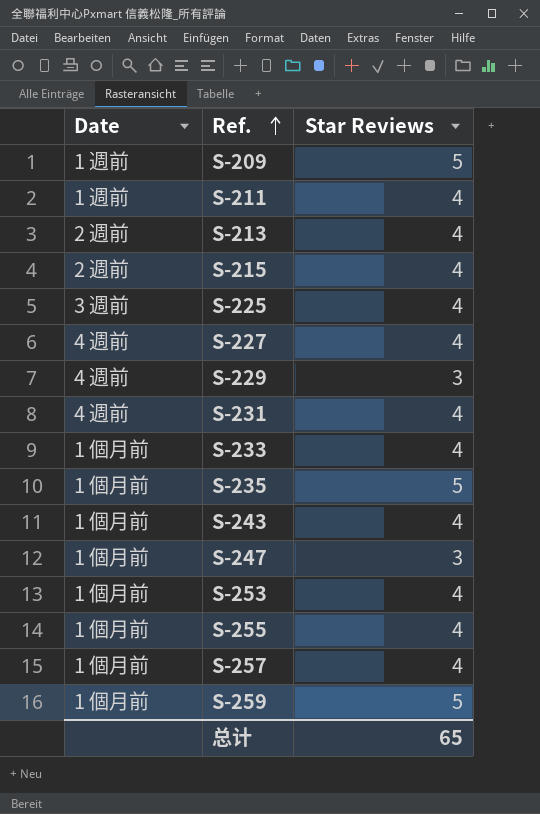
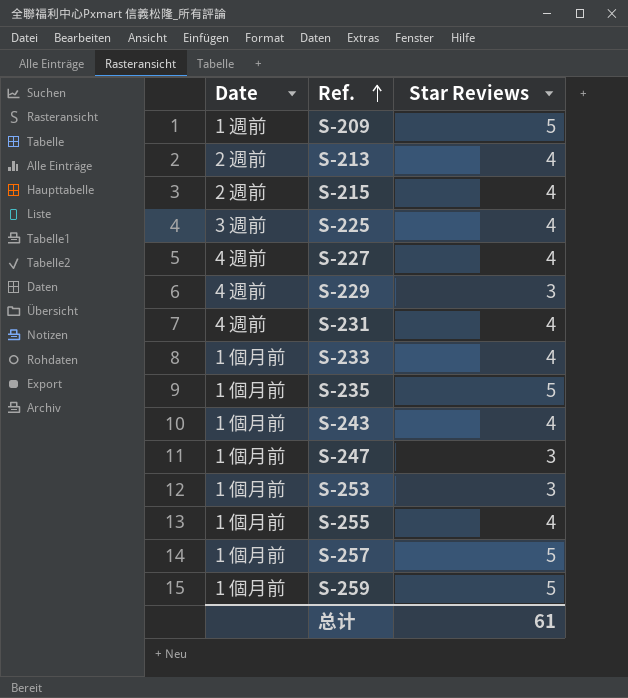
row S-211: 1 週前 | 4 -> none
S-253 | Star Reviews: 4 -> 3
S-257 | Star Reviews: 4 -> 5
总计 | Star Reviews: 65 -> 61

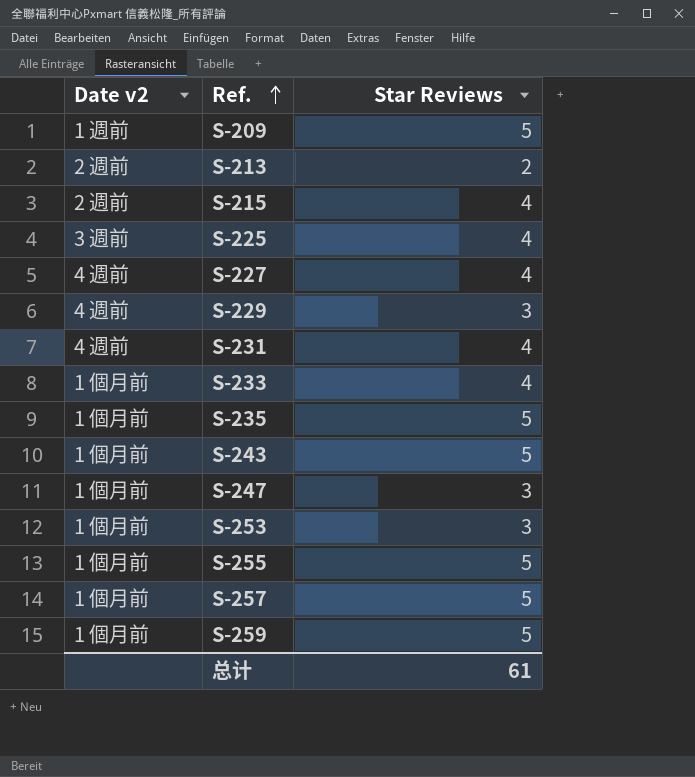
column name: Date -> Date v2
S-213 | Star Reviews: 4 -> 2
S-243 | Star Reviews: 4 -> 5
S-255 | Star Reviews: 4 -> 5

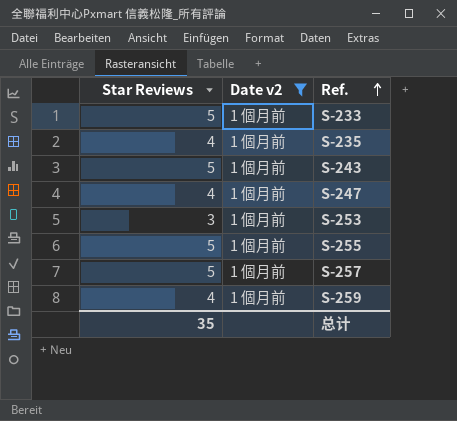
filter: none -> Date v2 = 1 個月前
column Star Reviews | position: 3 -> 1
S-233 | Star Reviews: 4 -> 5
S-235 | Star Reviews: 5 -> 4
S-247 | Star Reviews: 3 -> 4
S-259 | Star Reviews: 5 -> 4
总计 | Star Reviews: 61 -> 35

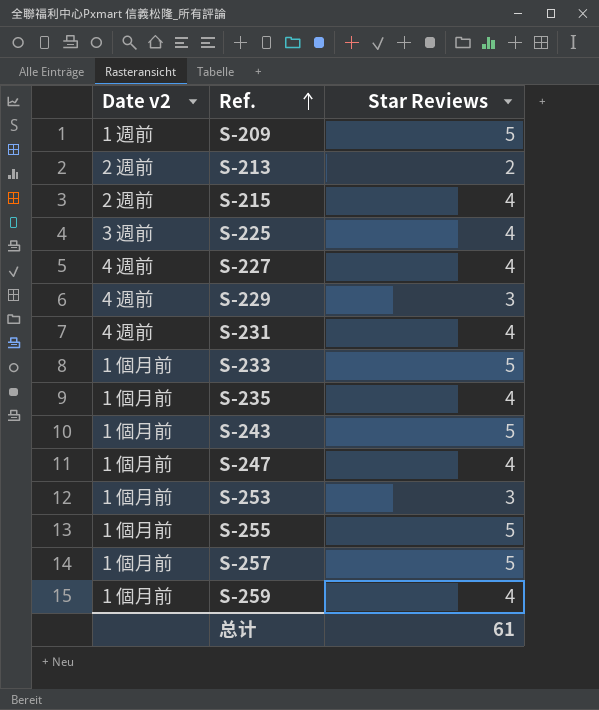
filter: Date v2 = 1 個月前 -> none
column Star Reviews | position: 1 -> 3
总计 | Star Reviews: 35 -> 61

